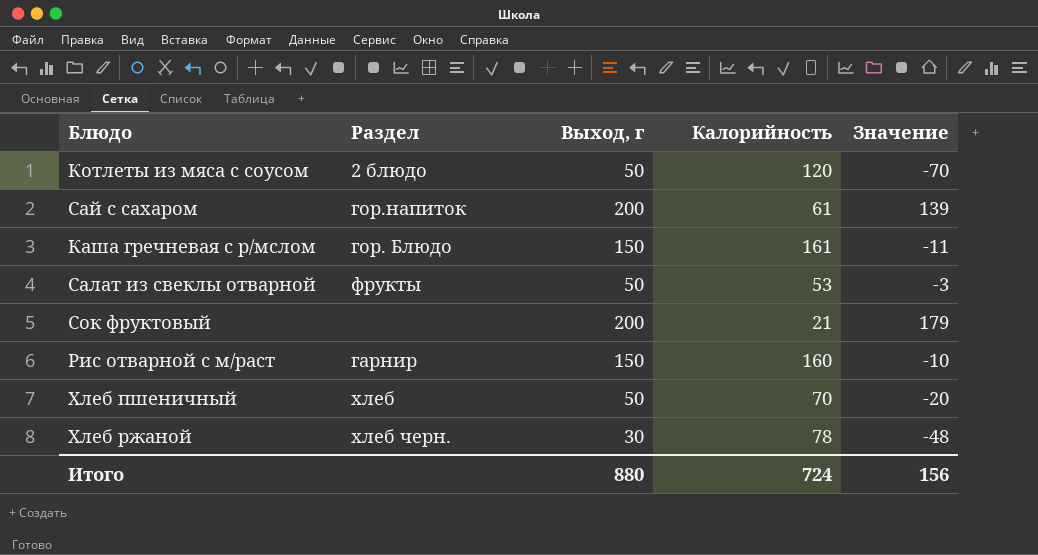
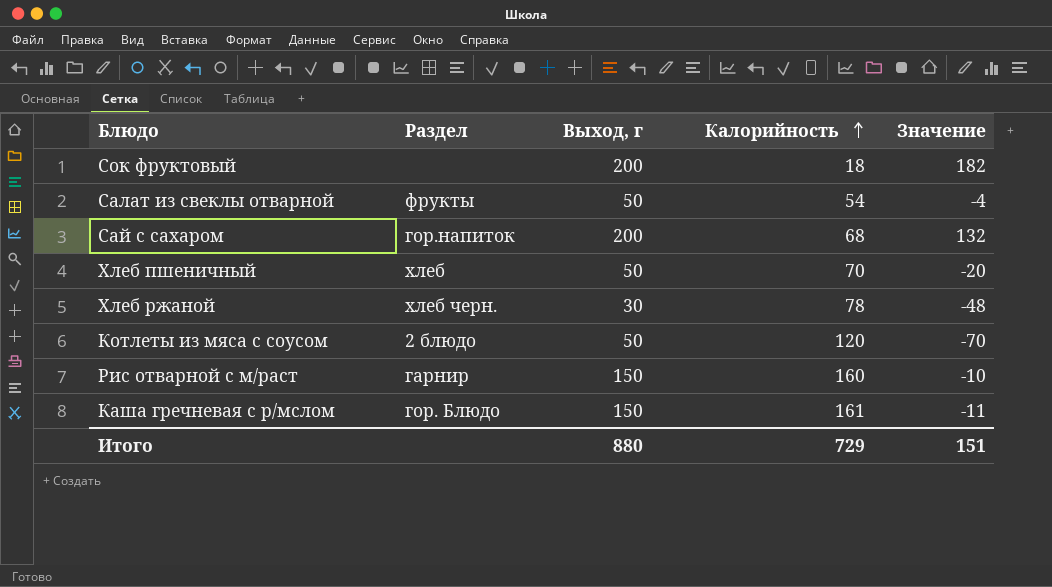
row order: none -> Калорийность ascending
Сок фруктовый | Калорийность: 21 -> 18
Сок фруктовый | Значение: 179 -> 182
Салат из свеклы отварной | Калорийность: 53 -> 54
Салат из свеклы отварной | Значение: -3 -> -4
Сай с сахаром | Калорийность: 61 -> 68
Сай с сахаром | Значение: 139 -> 132
Итого | Калорийность: 724 -> 729
Итого | Значение: 156 -> 151

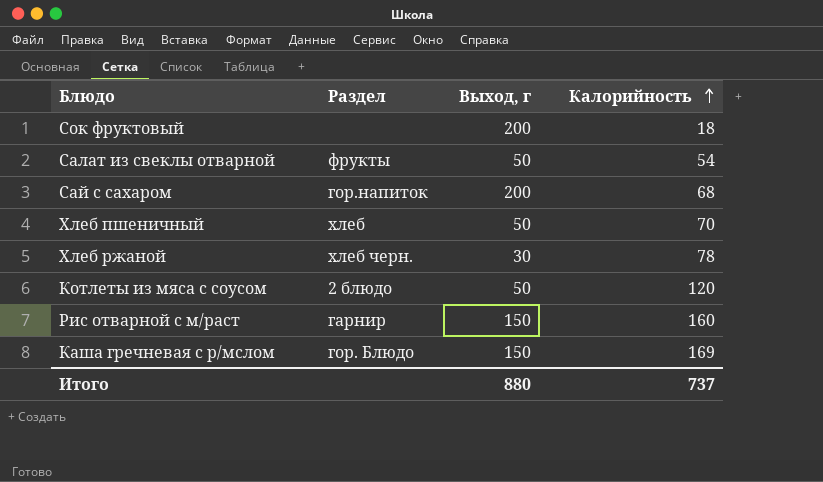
column Значение | formula: [Выход, г] - [Калорийность] -> none
Каша гречневая с р/мслом | Калорийность: 161 -> 169
Итого | Калорийность: 729 -> 737

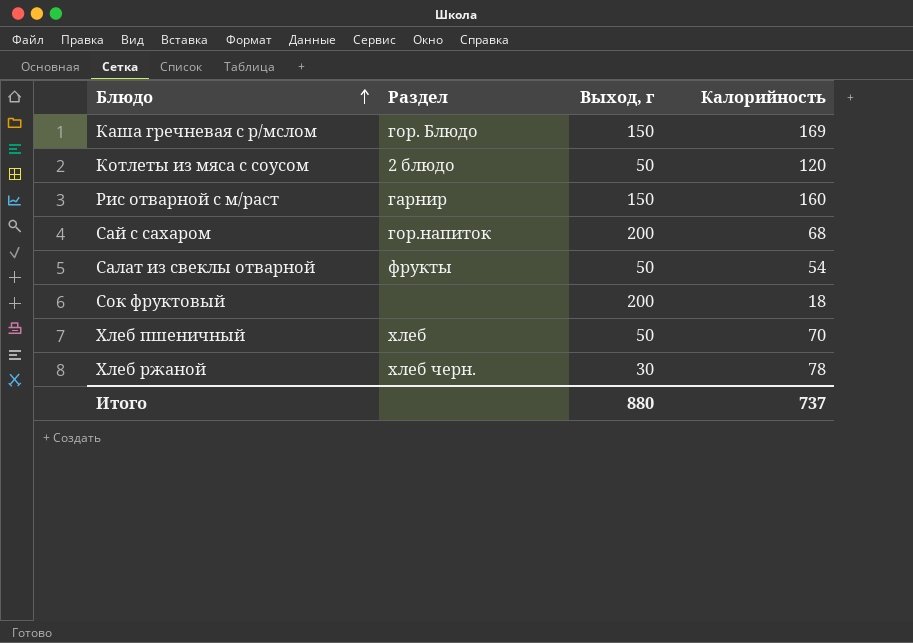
row order: Калорийность ascending -> Блюдо ascending

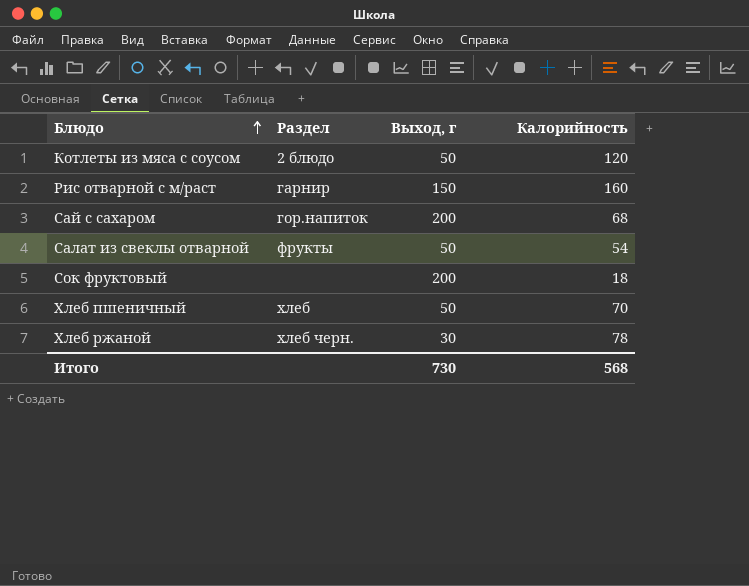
row Каша гречневая с р/мслом: гор. Блюдо | 150 | 169 -> none
Итого | Выход, г: 880 -> 730
Итого | Калорийность: 737 -> 568

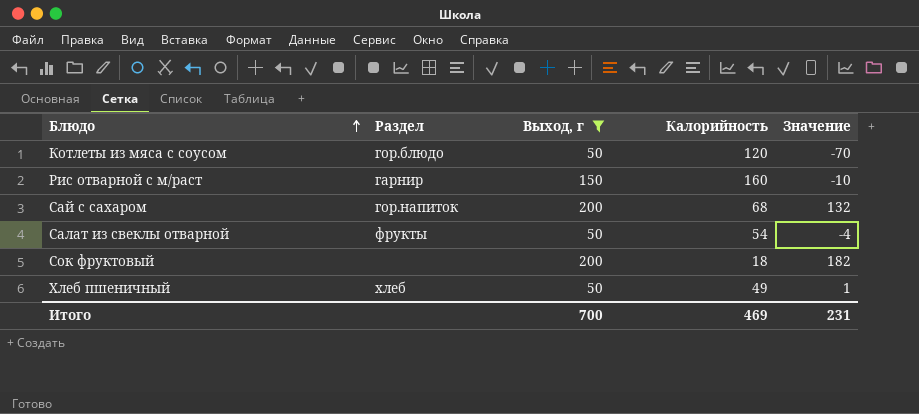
filter: none -> Выход, г != 30
column Значение | formula: none -> [Выход, г] - [Калорийность]
Котлеты из мяса с соусом | Раздел: 2 блюдо -> гор.блюдо
Хлеб пшеничный | Калорийность: 70 -> 49
Итого | Выход, г: 730 -> 700
Итого | Калорийность: 568 -> 469

